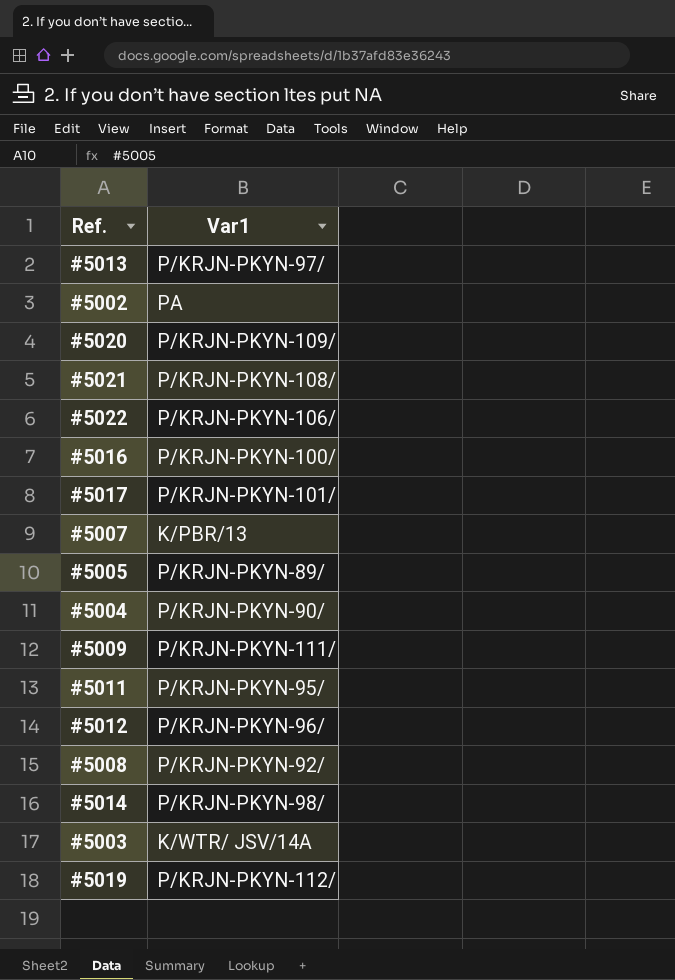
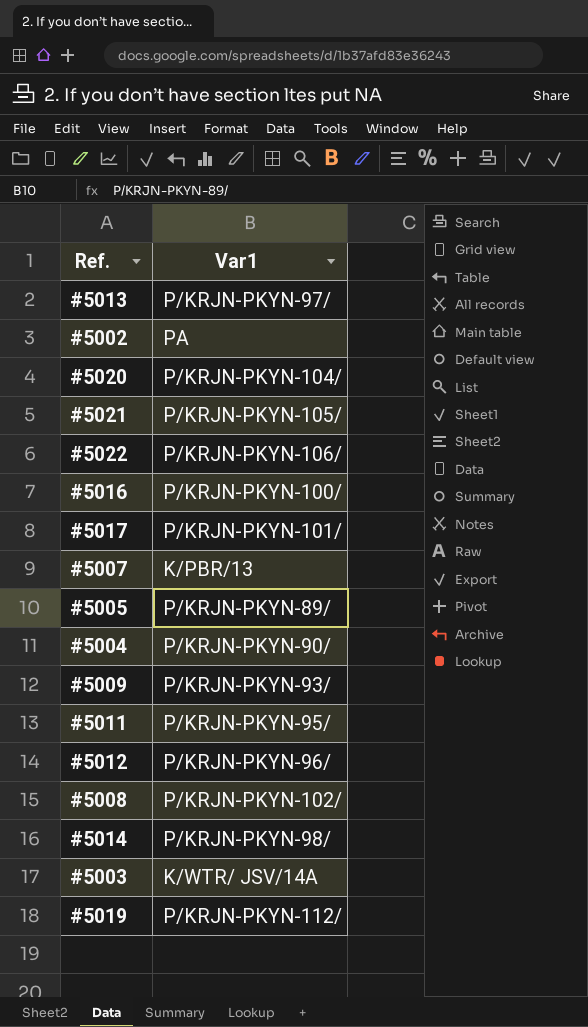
#5020 | Var1: P/KRJN-PKYN-109/ -> P/KRJN-PKYN-104/
#5021 | Var1: P/KRJN-PKYN-108/ -> P/KRJN-PKYN-105/
#5009 | Var1: P/KRJN-PKYN-111/ -> P/KRJN-PKYN-93/
#5008 | Var1: P/KRJN-PKYN-92/ -> P/KRJN-PKYN-102/

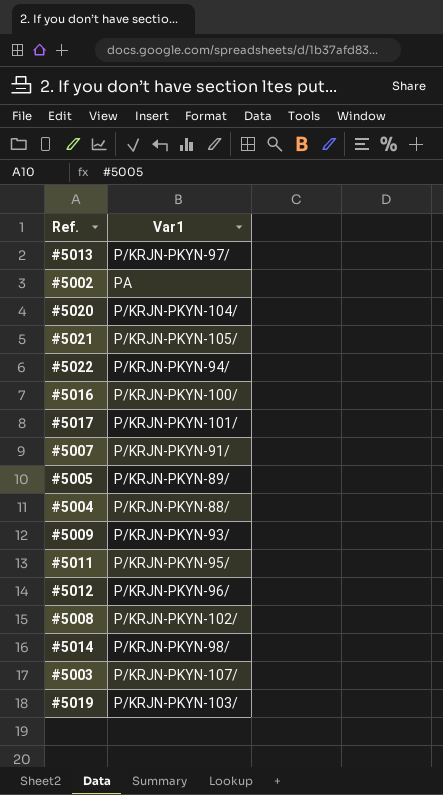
#5022 | Var1: P/KRJN-PKYN-106/ -> P/KRJN-PKYN-94/
#5007 | Var1: K/PBR/13 -> P/KRJN-PKYN-91/
#5004 | Var1: P/KRJN-PKYN-90/ -> P/KRJN-PKYN-88/
#5003 | Var1: K/WTR/ JSV/14A -> P/KRJN-PKYN-107/
#5019 | Var1: P/KRJN-PKYN-112/ -> P/KRJN-PKYN-103/

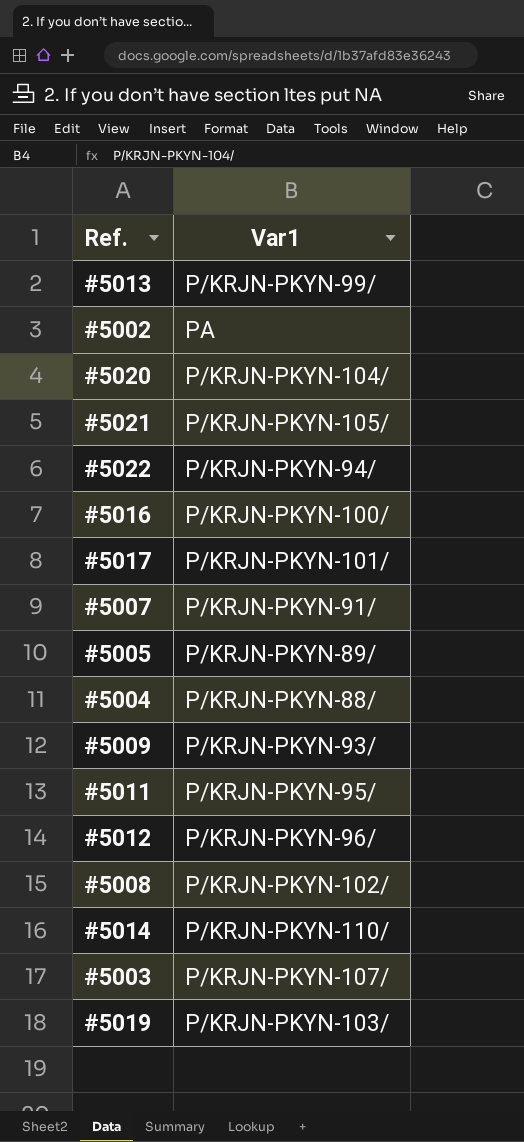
#5013 | Var1: P/KRJN-PKYN-97/ -> P/KRJN-PKYN-99/
#5014 | Var1: P/KRJN-PKYN-98/ -> P/KRJN-PKYN-110/

